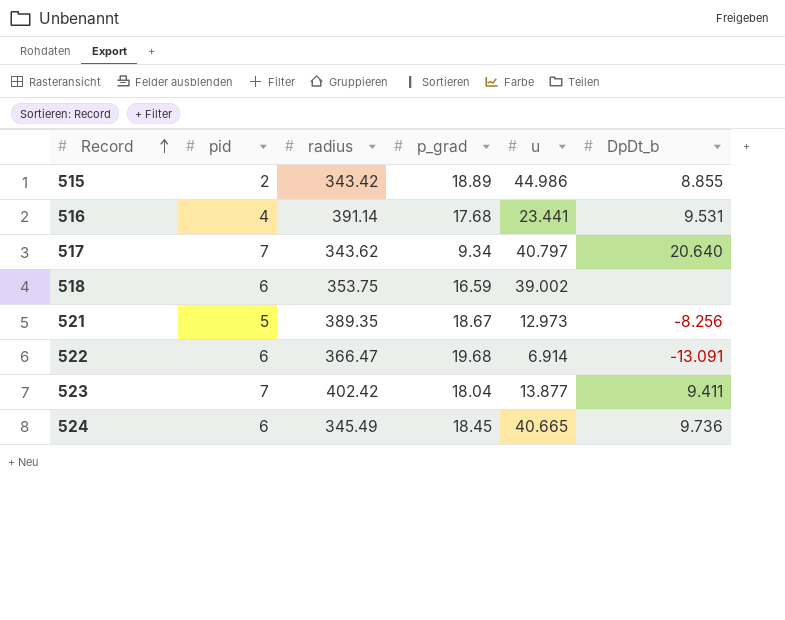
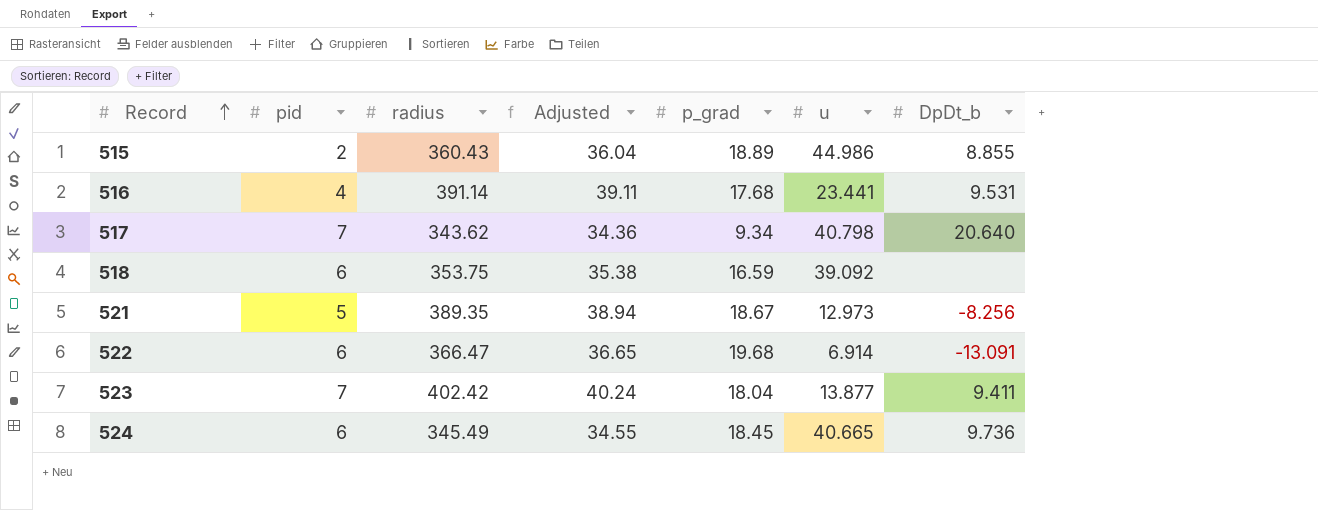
column Adjusted | formula: none -> [radius] * 0.1
515 | radius: 343.42 -> 360.43
517 | u: 40.797 -> 40.798
518 | u: 39.002 -> 39.092

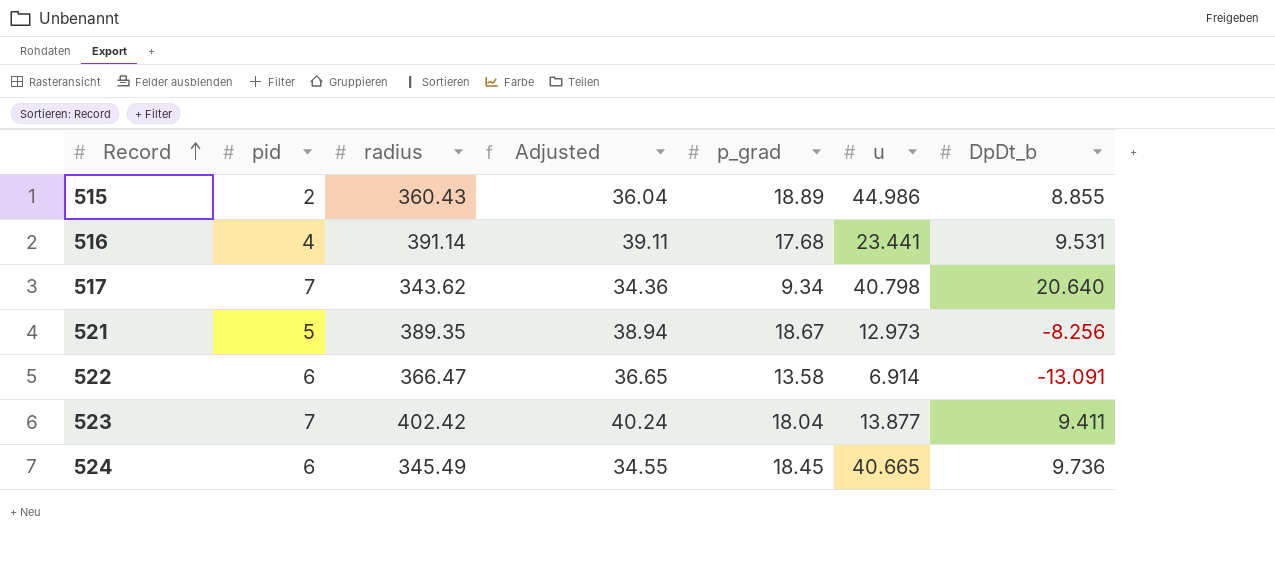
row 518: 6 | 353.75 | 35.38 | 16.59 | 39.092 | none -> none
522 | p_grad: 19.68 -> 13.58

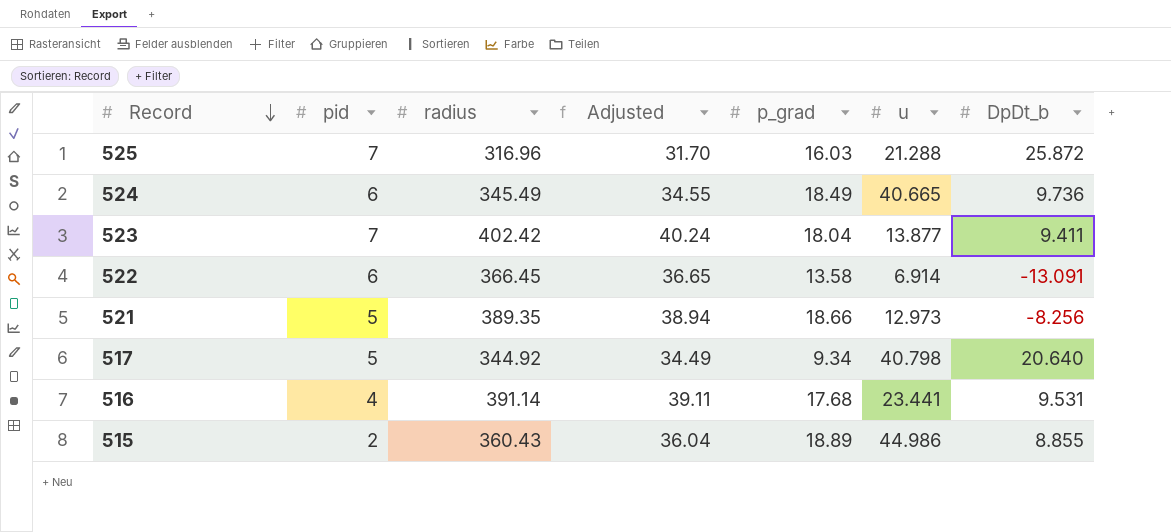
row order: Record ascending -> Record descending
row 525: none -> 7 | 316.96 | 31.70 | 16.03 | 21.288 | 25.872
524 | p_grad: 18.45 -> 18.49
522 | radius: 366.47 -> 366.45
521 | p_grad: 18.67 -> 18.66
517 | pid: 7 -> 5
517 | radius: 343.62 -> 344.92
517 | Adjusted: 34.36 -> 34.49

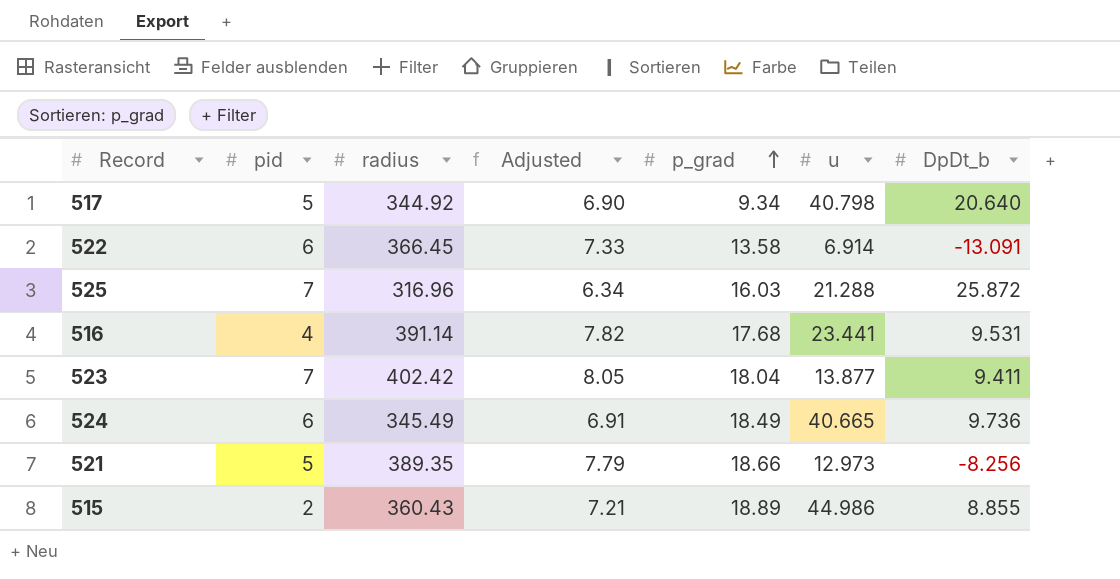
row order: Record descending -> p_grad ascending
column Adjusted | formula: [radius] * 0.1 -> [radius] * 0.02

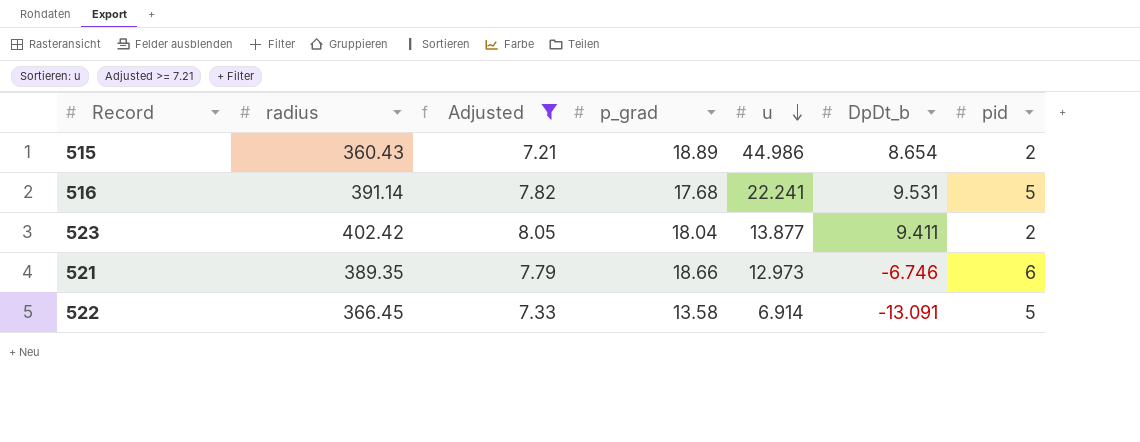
filter: none -> Adjusted >= 7.21
row order: p_grad ascending -> u descending
column pid | position: 2 -> 7
515 | DpDt_b: 8.855 -> 8.654
516 | u: 23.441 -> 22.241
516 | pid: 4 -> 5
523 | pid: 7 -> 2
521 | DpDt_b: -8.256 -> -6.746
521 | pid: 5 -> 6
522 | pid: 6 -> 5

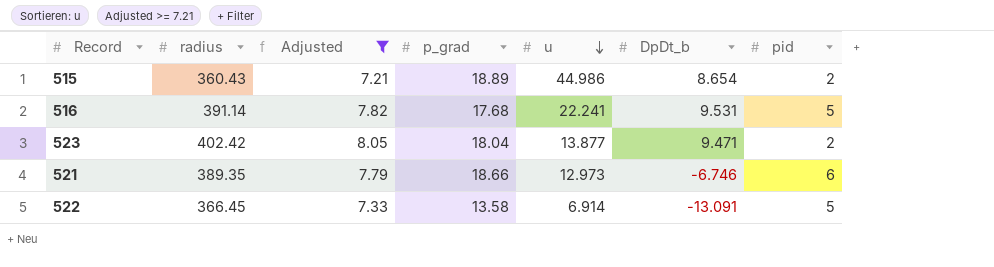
523 | DpDt_b: 9.411 -> 9.471

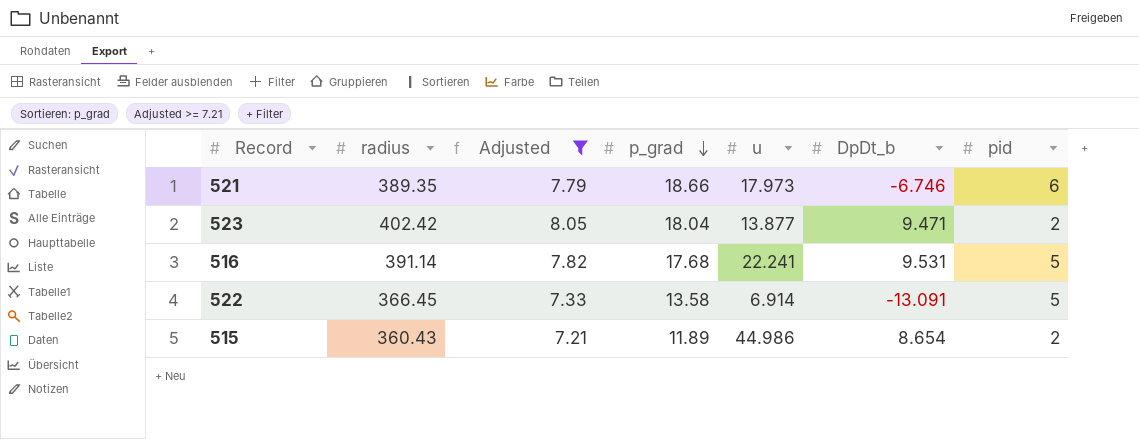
row order: u descending -> p_grad descending
521 | u: 12.973 -> 17.973
515 | p_grad: 18.89 -> 11.89

